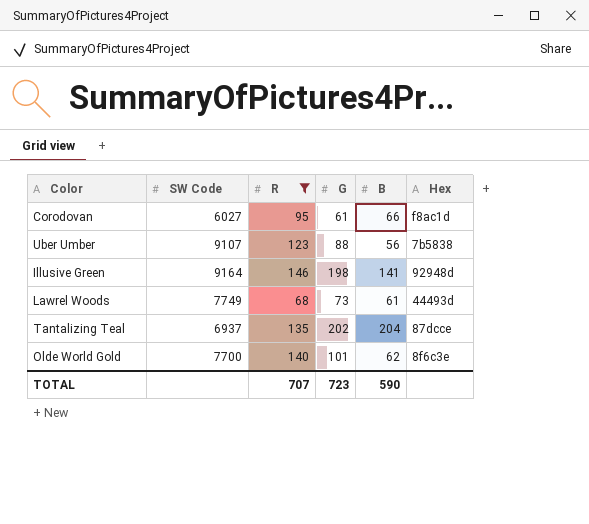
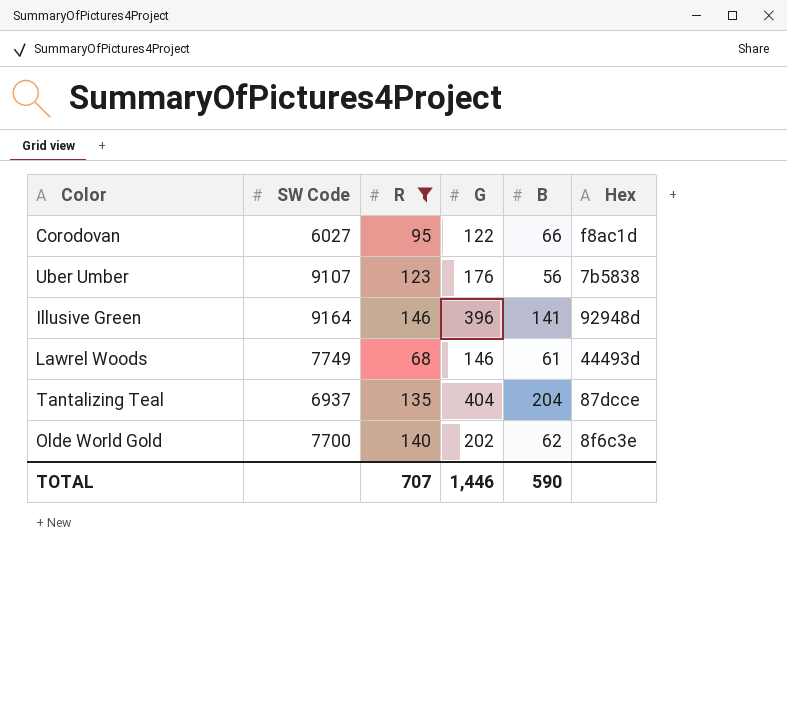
Corodovan | G: 61 -> 122
Uber Umber | G: 88 -> 176
Illusive Green | G: 198 -> 396
Lawrel Woods | G: 73 -> 146
Tantalizing Teal | G: 202 -> 404
Olde World Gold | G: 101 -> 202
TOTAL | G: 723 -> 1,446

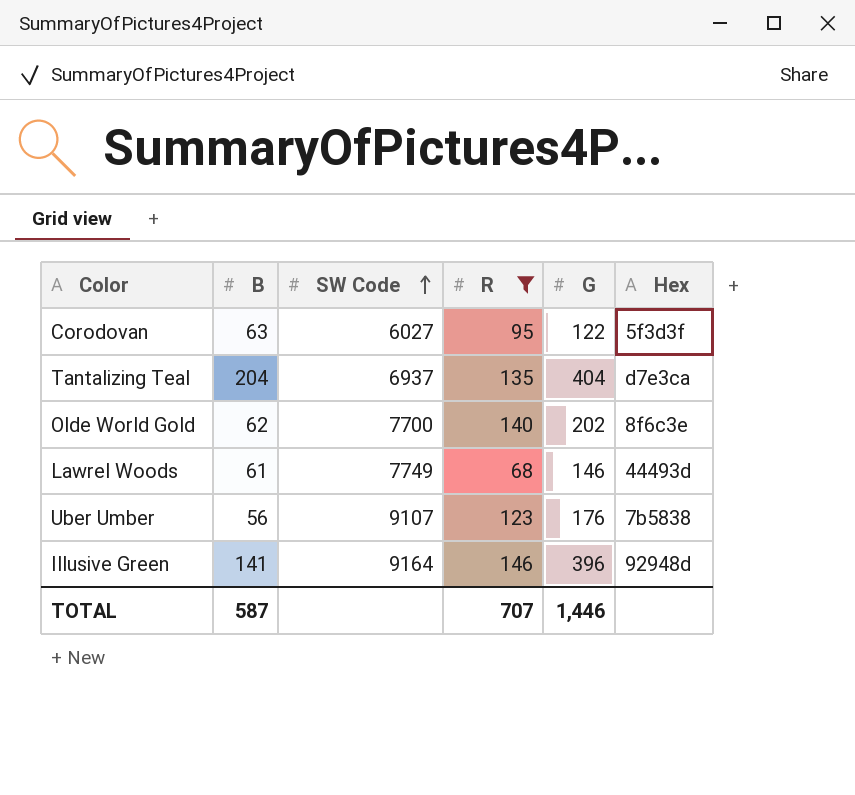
row order: none -> SW Code ascending
column B | position: 5 -> 2
Corodovan | B: 66 -> 63
Corodovan | Hex: f8ac1d -> 5f3d3f
Tantalizing Teal | Hex: 87dcce -> d7e3ca
TOTAL | B: 590 -> 587

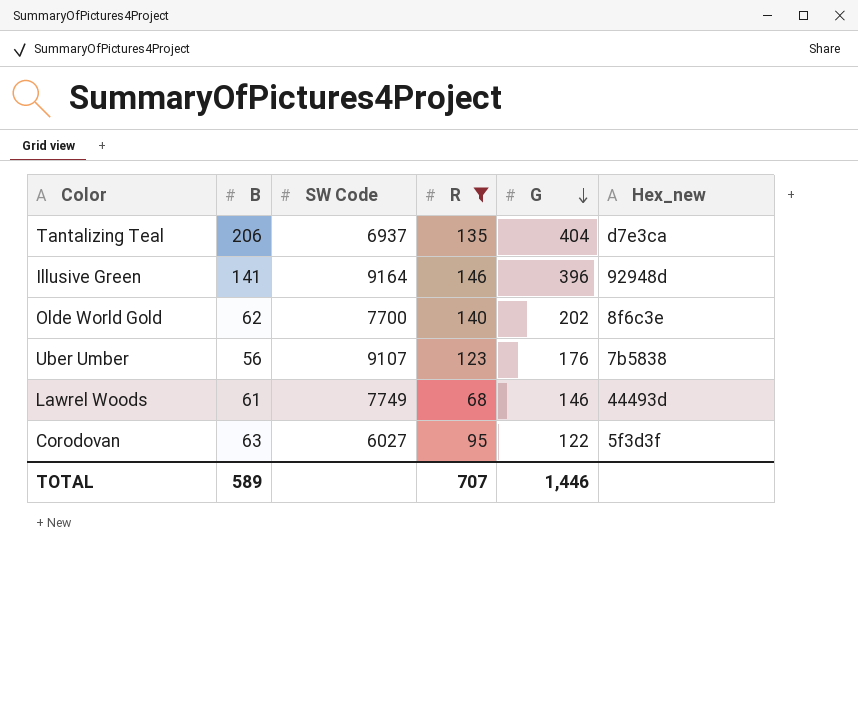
row order: SW Code ascending -> G descending
column name: Hex -> Hex_new
Tantalizing Teal | B: 204 -> 206
TOTAL | B: 587 -> 589

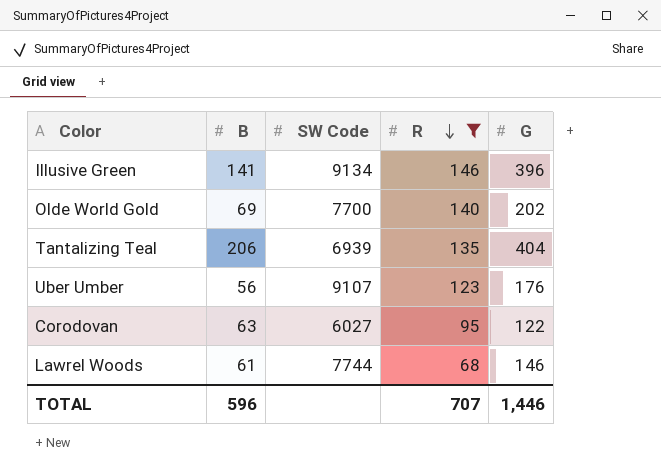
row order: G descending -> R descending
column Hex_new | position: 6 -> none
Illusive Green | SW Code: 9164 -> 9134
Olde World Gold | B: 62 -> 69
Tantalizing Teal | SW Code: 6937 -> 6939
Lawrel Woods | SW Code: 7749 -> 7744
TOTAL | B: 589 -> 596

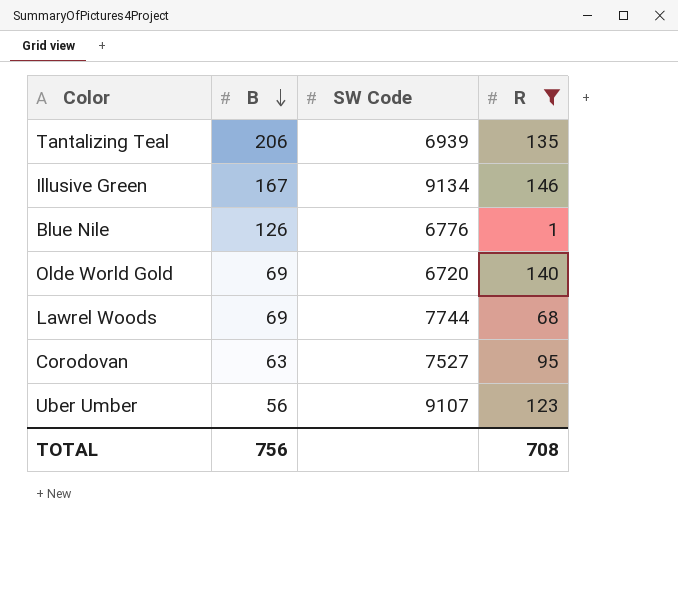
row order: R descending -> B descending
column G | position: 5 -> none
Illusive Green | B: 141 -> 167
row Blue Nile: none -> 126 | 6776 | 1
Olde World Gold | SW Code: 7700 -> 6720
Lawrel Woods | B: 61 -> 69
Corodovan | SW Code: 6027 -> 7527
TOTAL | B: 596 -> 756
TOTAL | R: 707 -> 708

